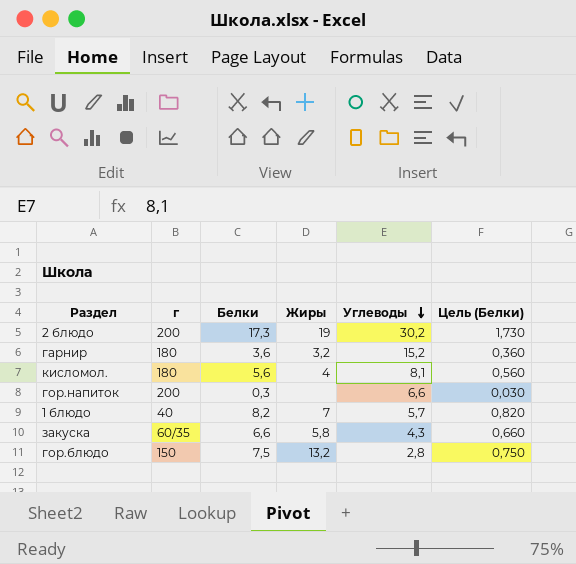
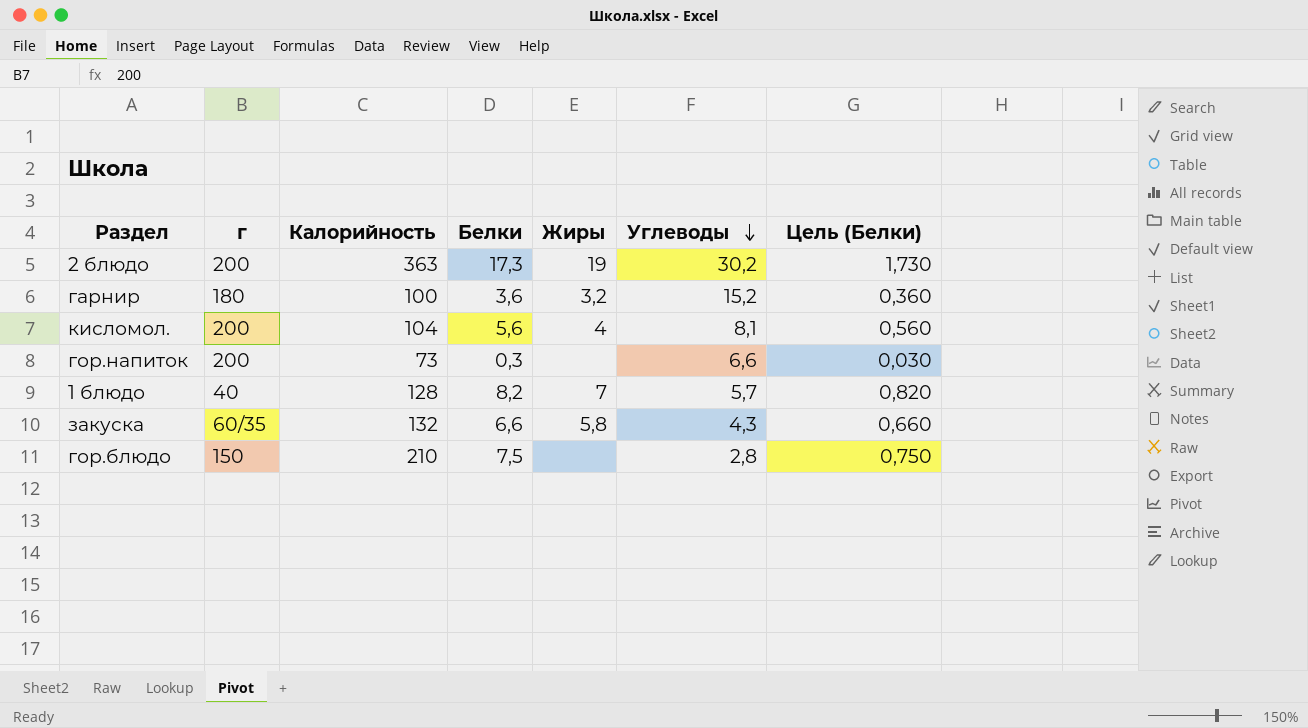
column Калорийность | position: none -> 3
кисломол. | г: 180 -> 200
гор.блюдо | Жиры: 13,2 -> none

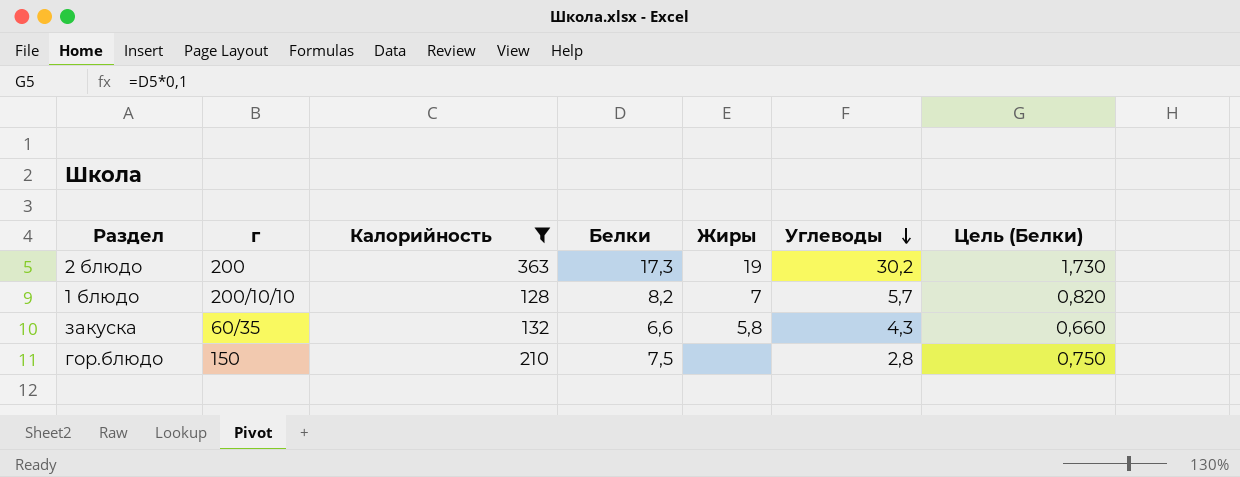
filter: none -> Калорийность >= 128
1 блюдо | г: 40 -> 200/10/10

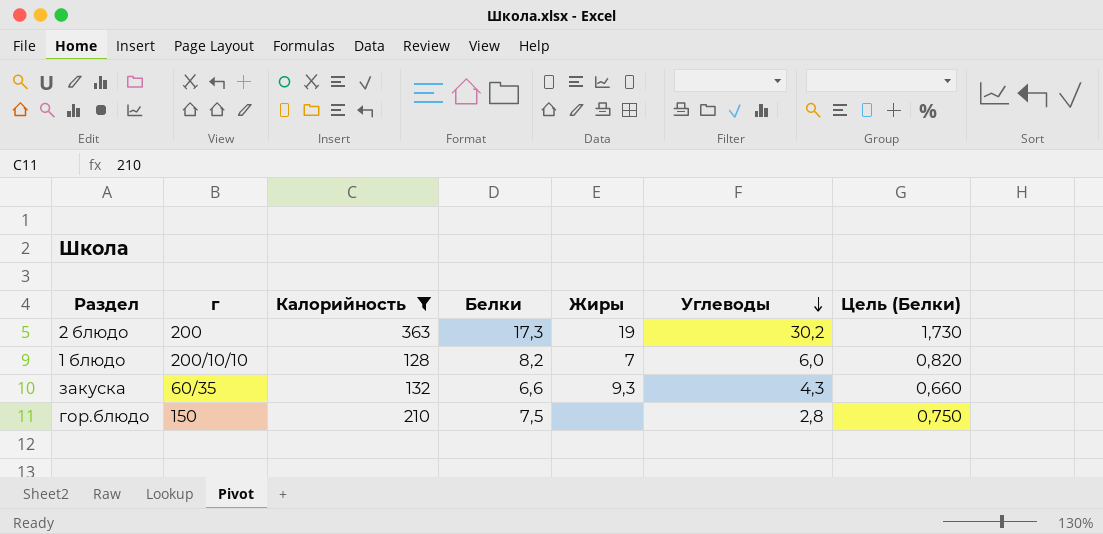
1 блюдо | Углеводы: 5,7 -> 6,0
закуска | Жиры: 5,8 -> 9,3

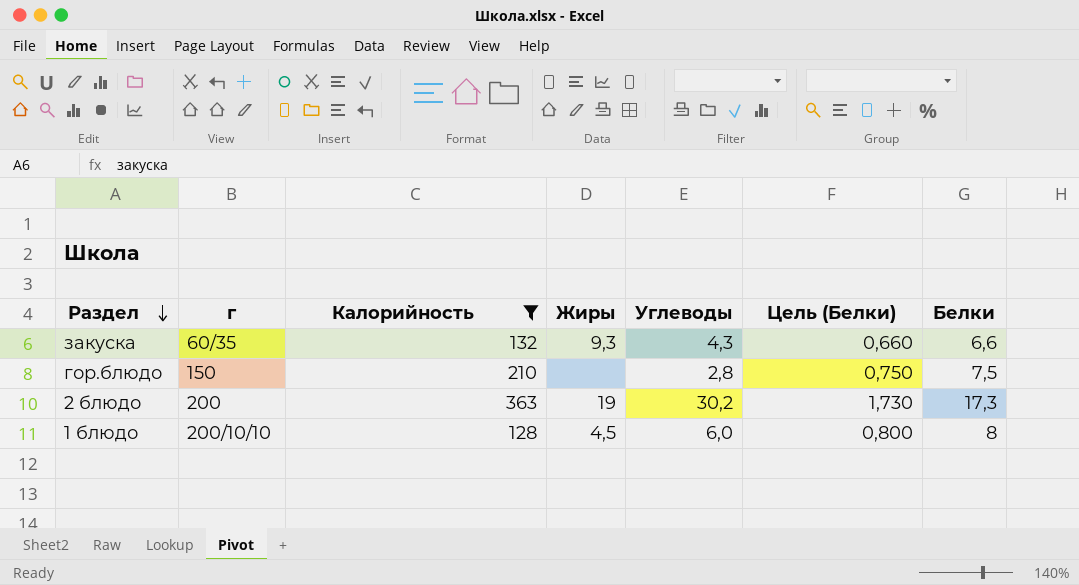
row order: Углеводы descending -> Раздел descending
column Белки | position: 4 -> 7
1 блюдо | Жиры: 7 -> 4,5
1 блюдо | Цель (Белки): 0,820 -> 0,800
1 блюдо | Белки: 8,2 -> 8

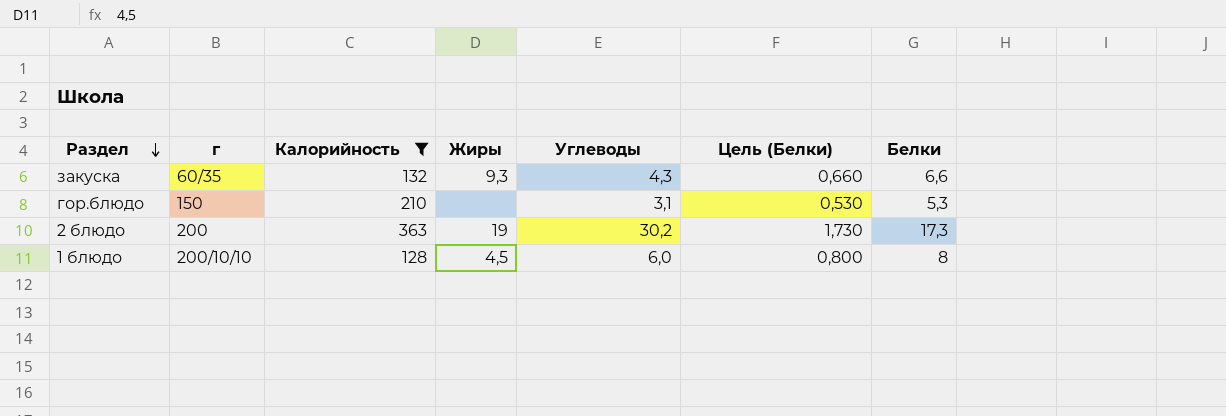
гор.блюдо | Углеводы: 2,8 -> 3,1
гор.блюдо | Цель (Белки): 0,750 -> 0,530
гор.блюдо | Белки: 7,5 -> 5,3

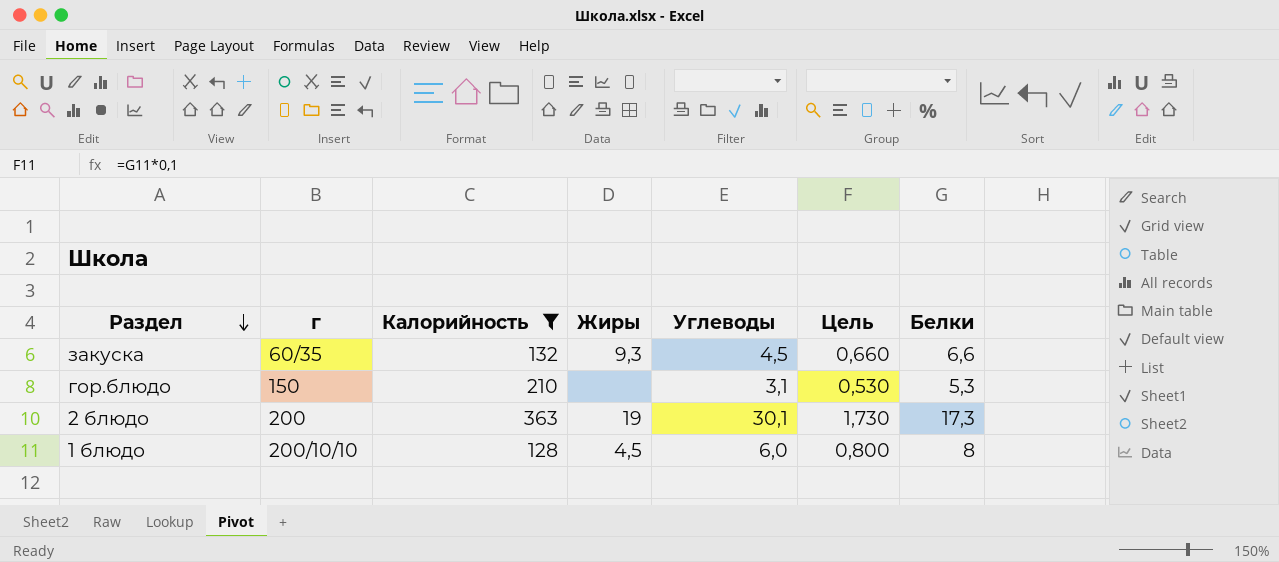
column name: Цель (Белки) -> Цель
закуска | Углеводы: 4,3 -> 4,5
2 блюдо | Углеводы: 30,2 -> 30,1

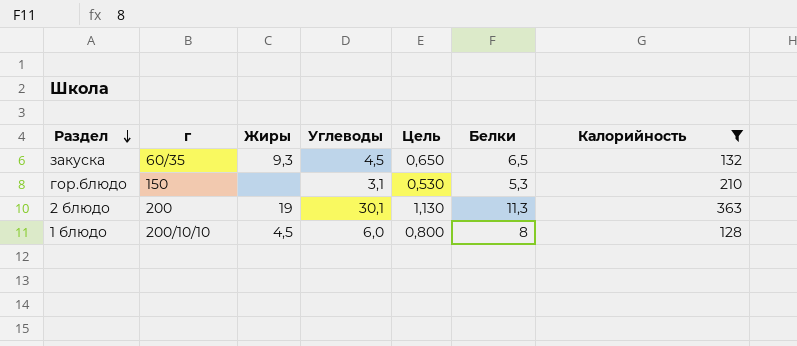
column Калорийность | position: 3 -> 7
закуска | Цель: 0,660 -> 0,650
закуска | Белки: 6,6 -> 6,5
2 блюдо | Цель: 1,730 -> 1,130
2 блюдо | Белки: 17,3 -> 11,3

